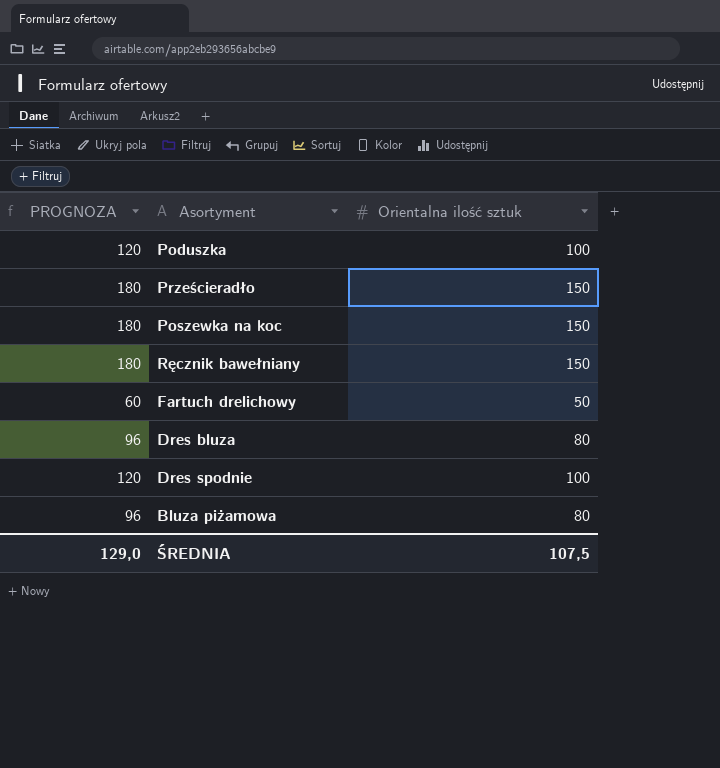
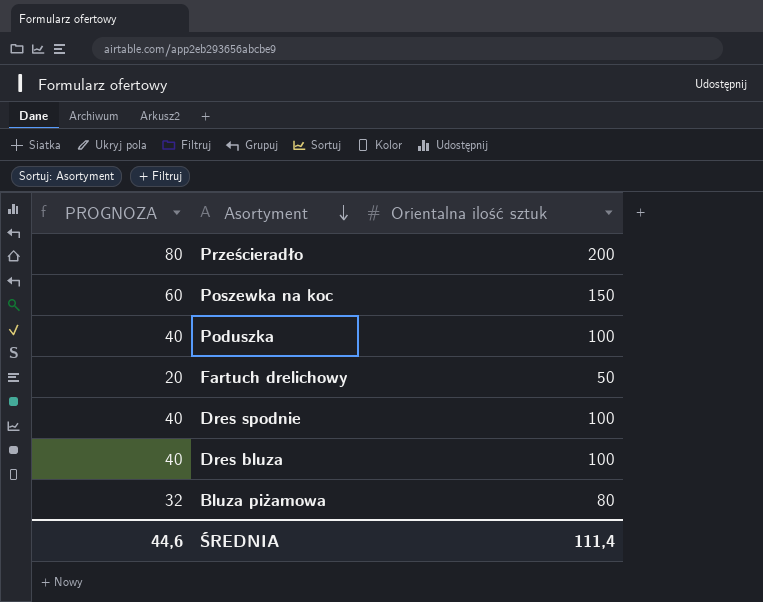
row order: none -> Asortyment descending
column PROGNOZA | formula: [Orientalna ilość sztuk] * 1,2 -> [Orientalna ilość sztuk] * 0,4
row Ręcznik bawełniany: 180 | 150 -> none
Prześcieradło | Orientalna ilość sztuk: 150 -> 200
Dres bluza | Orientalna ilość sztuk: 80 -> 100
ŚREDNIA | PROGNOZA: 129,0 -> 44,6
ŚREDNIA | Orientalna ilość sztuk: 107,5 -> 111,4

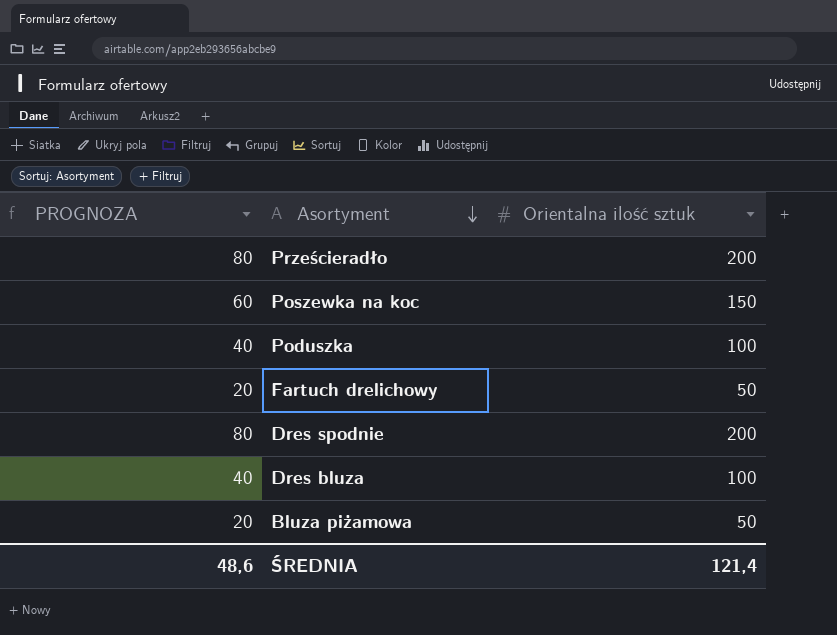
Dres spodnie | PROGNOZA: 40 -> 80
Dres spodnie | Orientalna ilość sztuk: 100 -> 200
Bluza piżamowa | PROGNOZA: 32 -> 20
Bluza piżamowa | Orientalna ilość sztuk: 80 -> 50
ŚREDNIA | PROGNOZA: 44,6 -> 48,6
ŚREDNIA | Orientalna ilość sztuk: 111,4 -> 121,4

